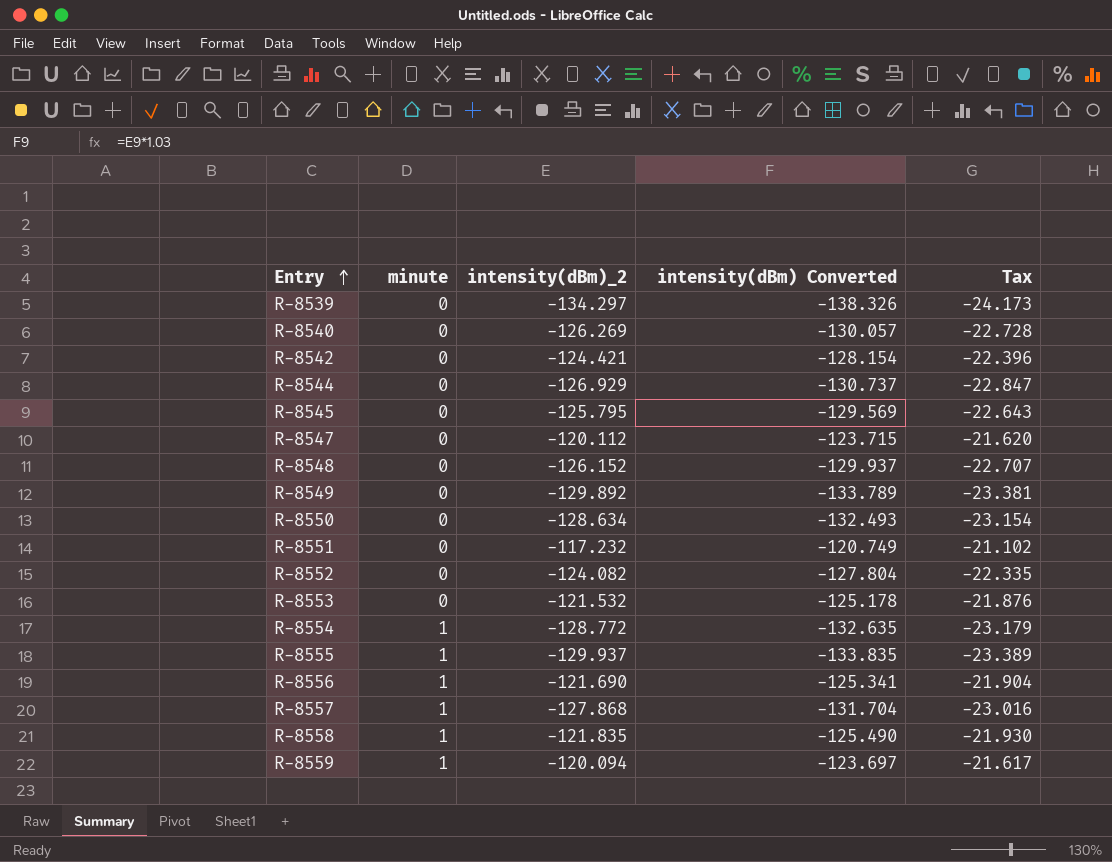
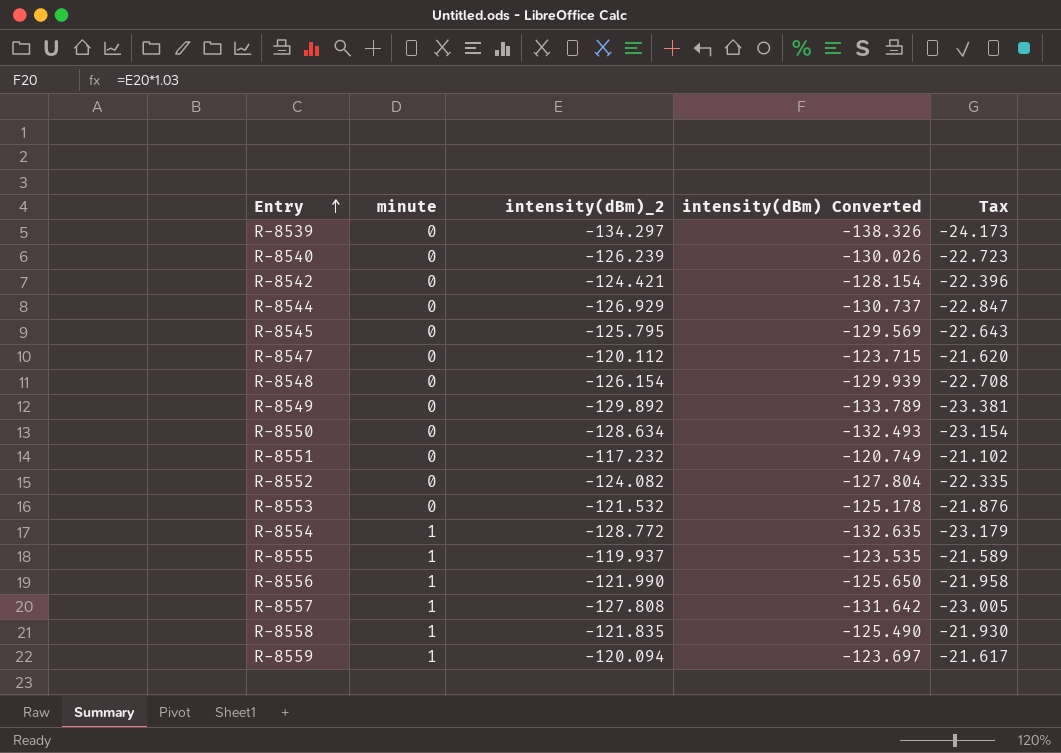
R-8540 | intensity(dBm)_2: -126.269 -> -126.239
R-8540 | intensity(dBm) Converted: -130.057 -> -130.026
R-8540 | Tax: -22.728 -> -22.723
R-8548 | intensity(dBm)_2: -126.152 -> -126.154
R-8548 | intensity(dBm) Converted: -129.937 -> -129.939
R-8548 | Tax: -22.707 -> -22.708
R-8555 | intensity(dBm)_2: -129.937 -> -119.937
R-8555 | intensity(dBm) Converted: -133.835 -> -123.535
R-8555 | Tax: -23.389 -> -21.589
R-8556 | intensity(dBm)_2: -121.690 -> -121.990
R-8556 | intensity(dBm) Converted: -125.341 -> -125.650
R-8556 | Tax: -21.904 -> -21.958
R-8557 | intensity(dBm)_2: -127.868 -> -127.808
R-8557 | intensity(dBm) Converted: -131.704 -> -131.642
R-8557 | Tax: -23.016 -> -23.005

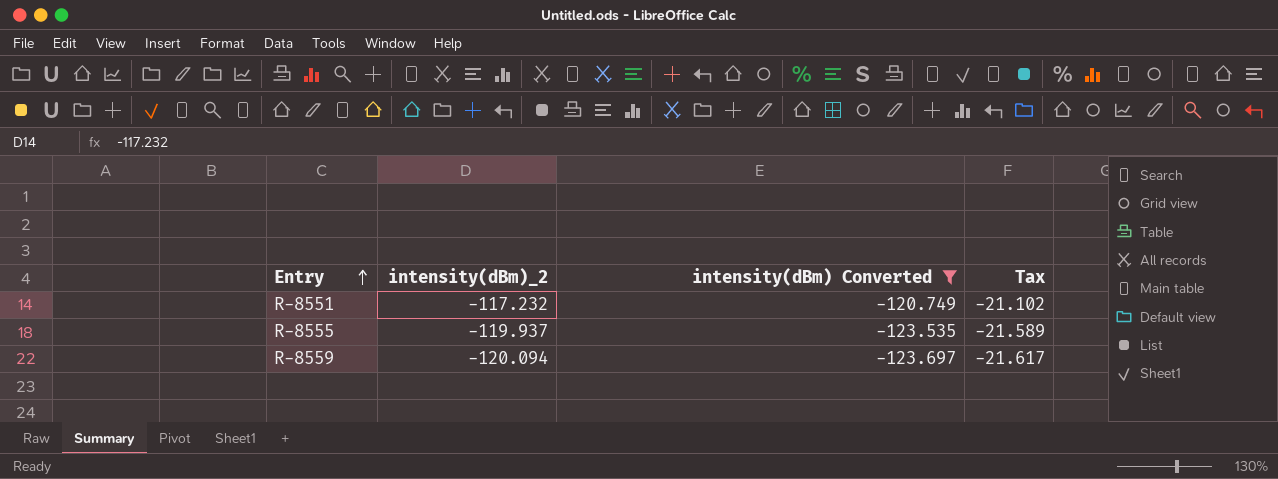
filter: none -> intensity(dBm) Converted >= -123.697
column minute | position: 2 -> none

